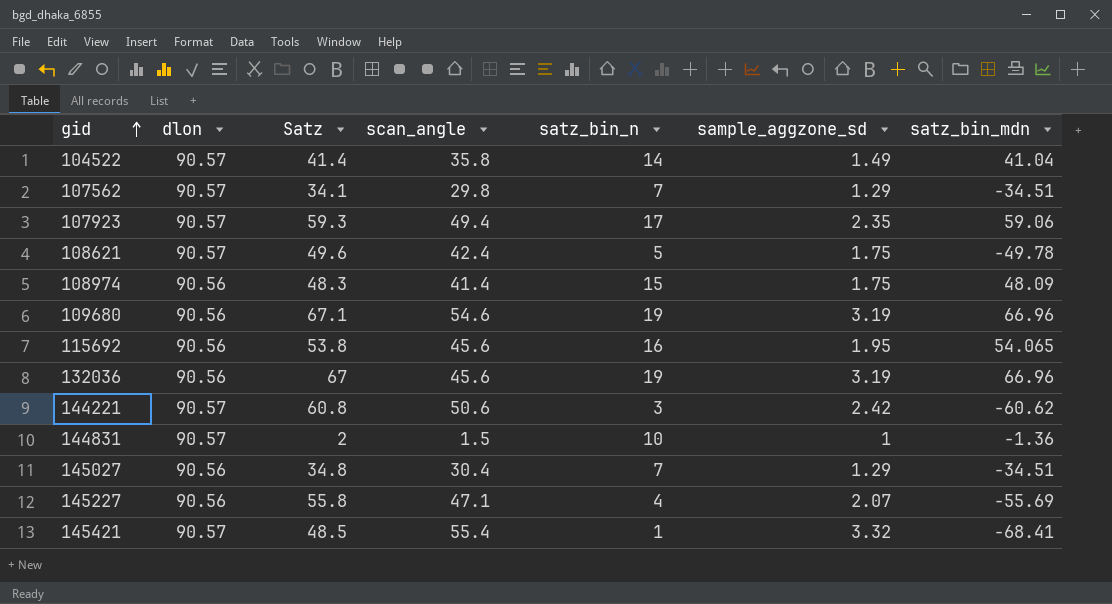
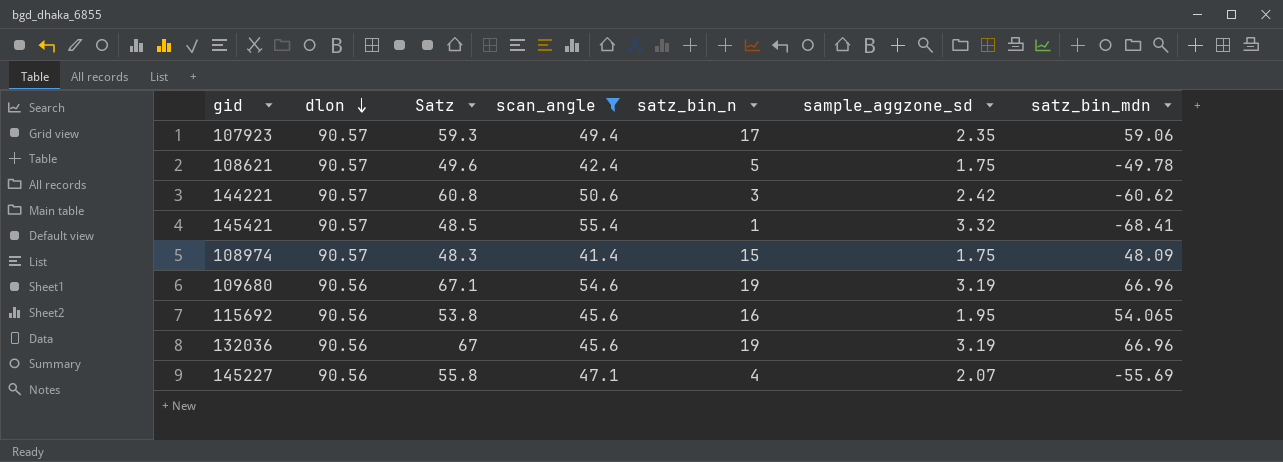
filter: none -> scan_angle >= 41.4
row order: gid ascending -> dlon descending
108974 | dlon: 90.56 -> 90.57

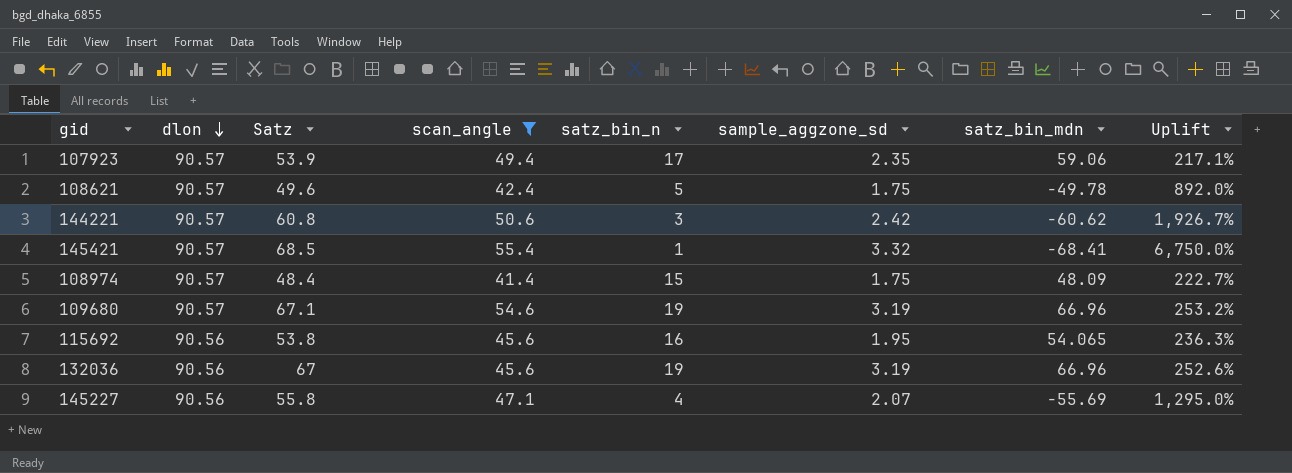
column Uplift | formula: none -> ([Satz] - [satz_bin_n]) / [satz_bin_n]
107923 | Satz: 59.3 -> 53.9
145421 | Satz: 48.5 -> 68.5
108974 | Satz: 48.3 -> 48.4
109680 | dlon: 90.56 -> 90.57

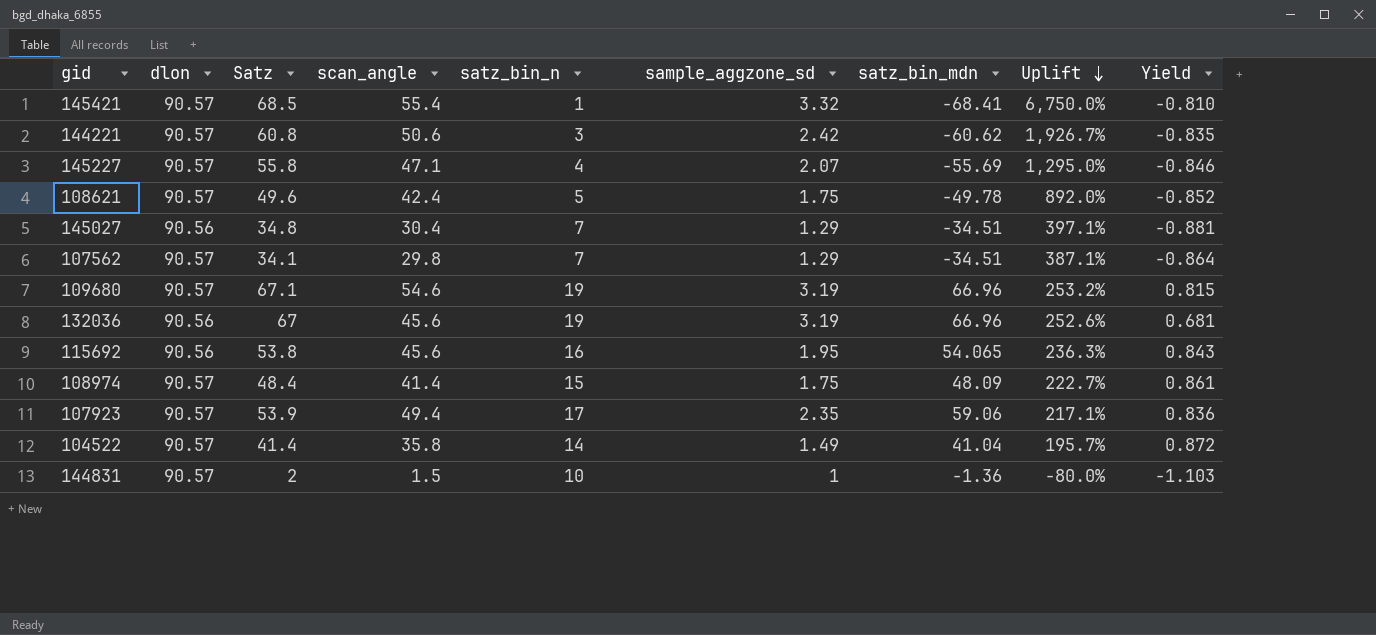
filter: scan_angle >= 41.4 -> none
row order: dlon descending -> Uplift descending
column Yield | formula: none -> [scan_angle] / [satz_bin_mdn]
145227 | dlon: 90.56 -> 90.57

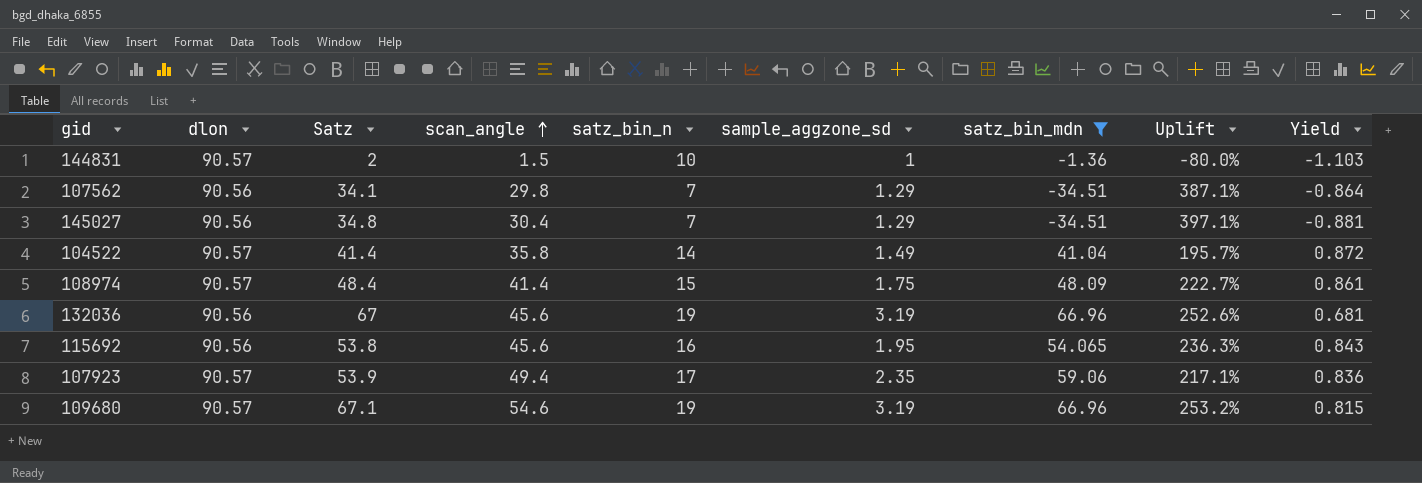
filter: none -> satz_bin_mdn >= -34.51
row order: Uplift descending -> scan_angle ascending
107562 | dlon: 90.57 -> 90.56

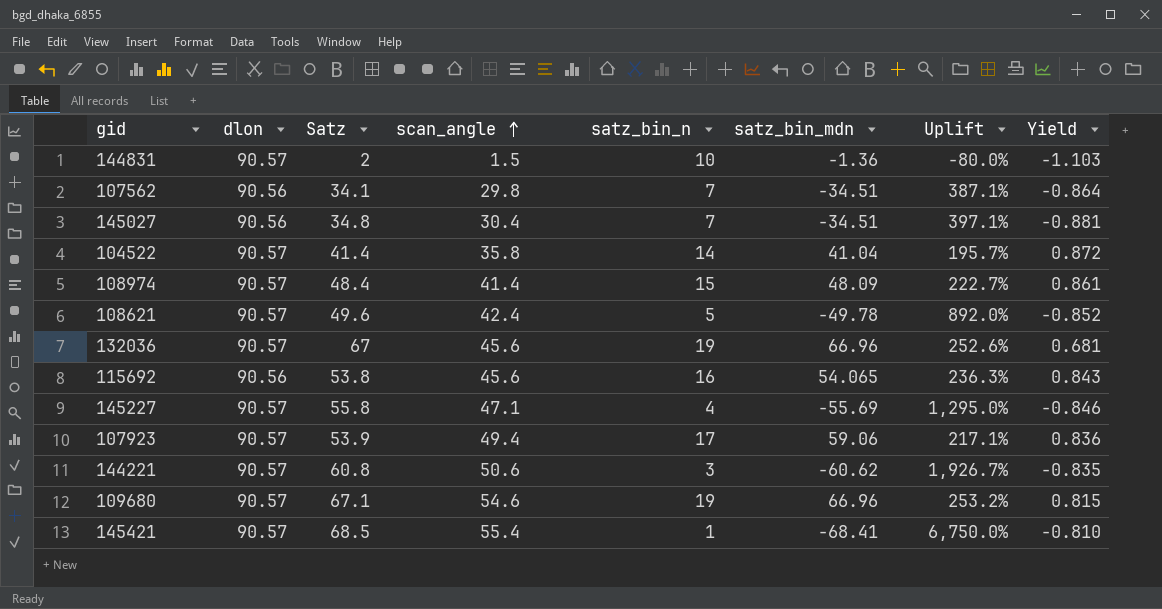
filter: satz_bin_mdn >= -34.51 -> none
column sample_aggzone_sd | position: 6 -> none
132036 | dlon: 90.56 -> 90.57

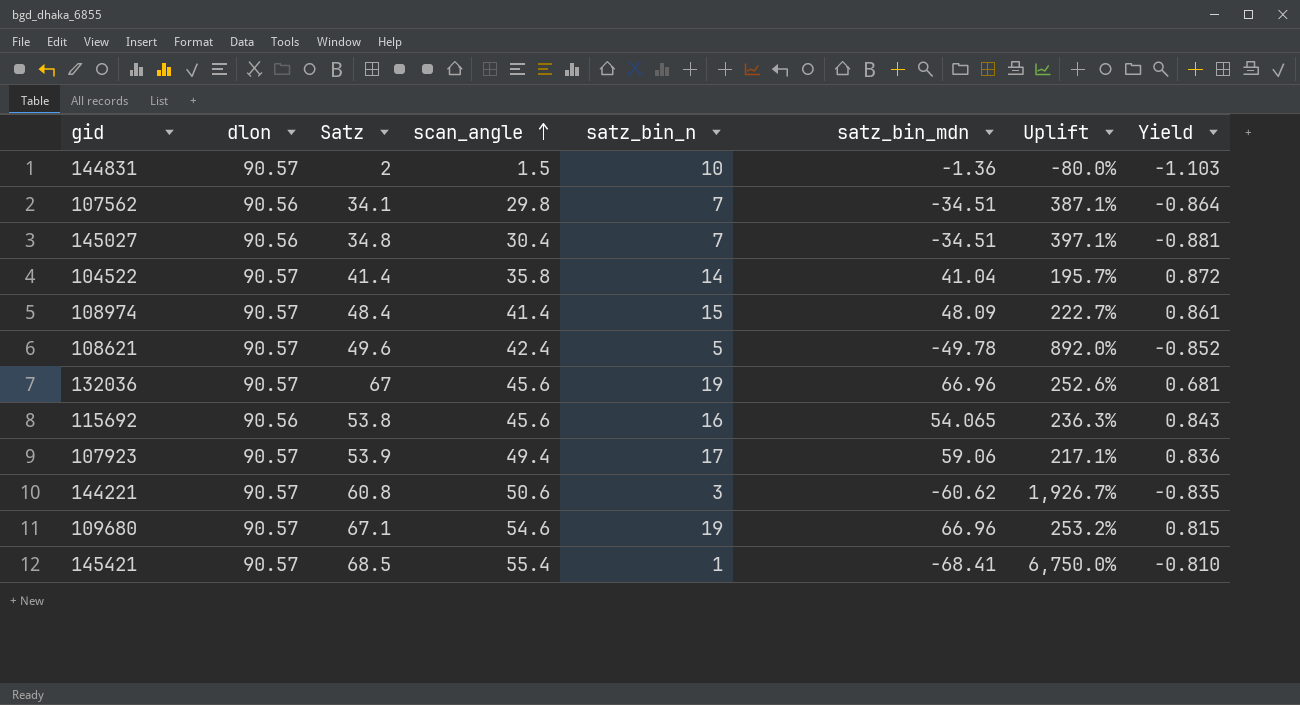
row 145227: 90.57 | 55.8 | 47.1 | 4 | -55.69 | 1,295.0% | -0.846 -> none

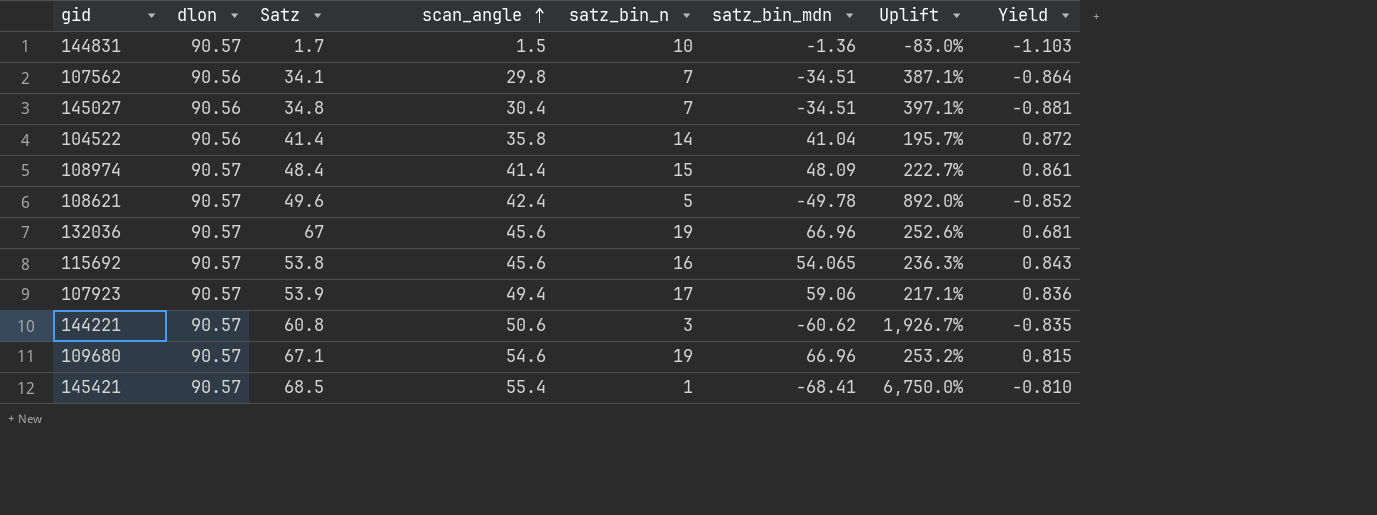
144831 | Satz: 2 -> 1.7
144831 | Uplift: -80.0% -> -83.0%
104522 | dlon: 90.57 -> 90.56
115692 | dlon: 90.56 -> 90.57

